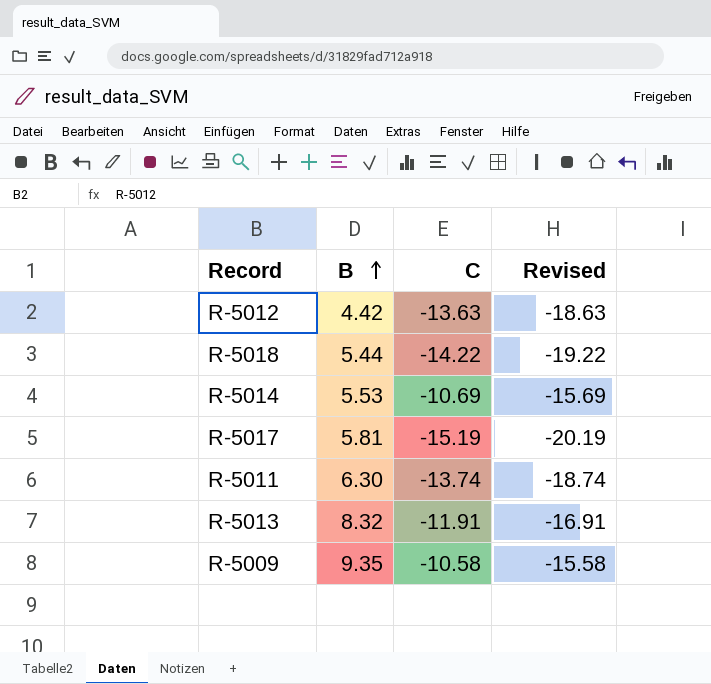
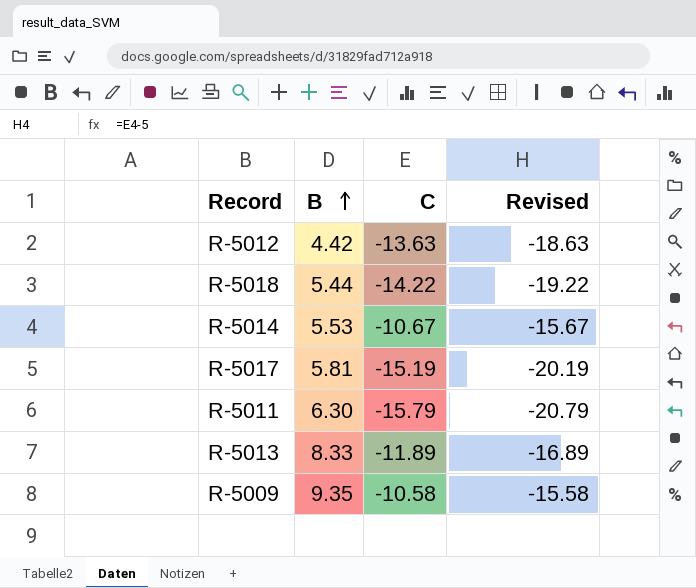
R-5014 | C: -10.69 -> -10.67
R-5014 | Revised: -15.69 -> -15.67
R-5011 | C: -13.74 -> -15.79
R-5011 | Revised: -18.74 -> -20.79
R-5013 | B: 8.32 -> 8.33
R-5013 | C: -11.91 -> -11.89
R-5013 | Revised: -16.91 -> -16.89

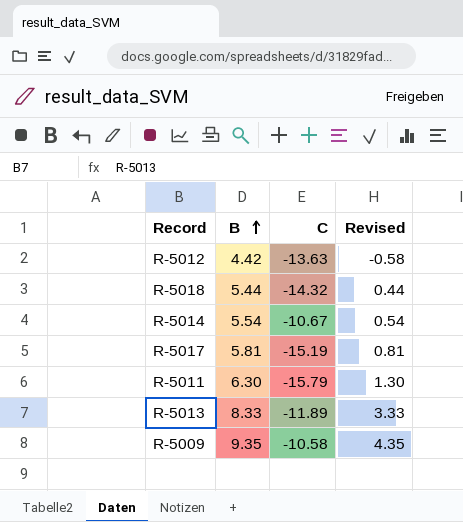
column Revised | formula: [C] - 5 -> [B] - 5
R-5018 | C: -14.22 -> -14.32
R-5014 | B: 5.53 -> 5.54

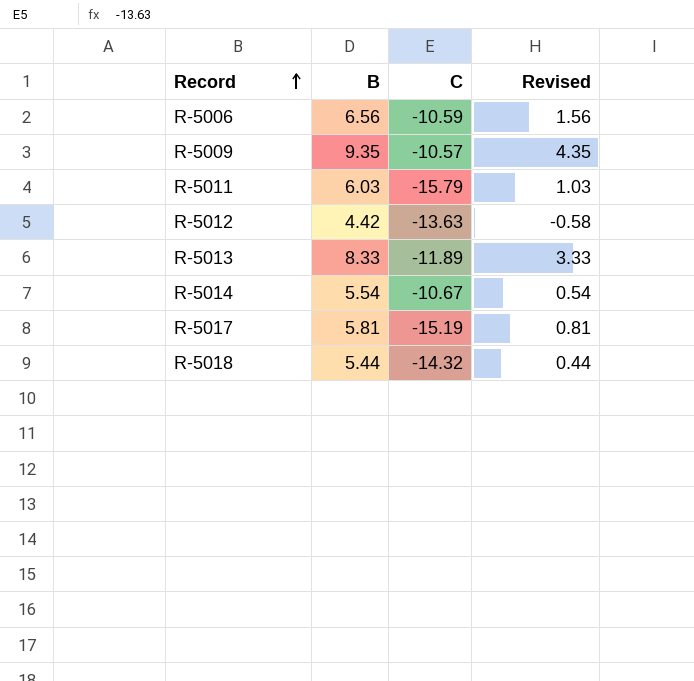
row order: B ascending -> Record ascending
row R-5006: none -> 6.56 | -10.59 | 1.56
R-5009 | C: -10.58 -> -10.57
R-5011 | B: 6.30 -> 6.03
R-5011 | Revised: 1.30 -> 1.03

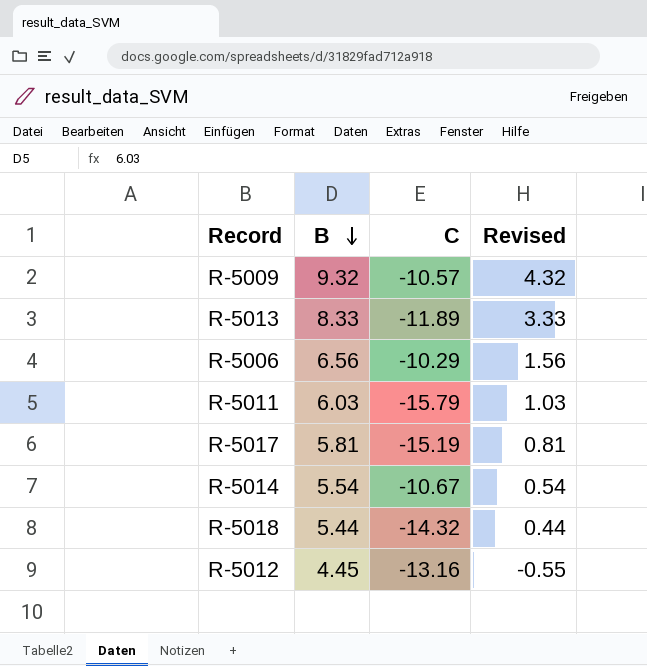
row order: Record ascending -> B descending
R-5009 | B: 9.35 -> 9.32
R-5009 | Revised: 4.35 -> 4.32
R-5006 | C: -10.59 -> -10.29
R-5012 | B: 4.42 -> 4.45
R-5012 | C: -13.63 -> -13.16
R-5012 | Revised: -0.58 -> -0.55

